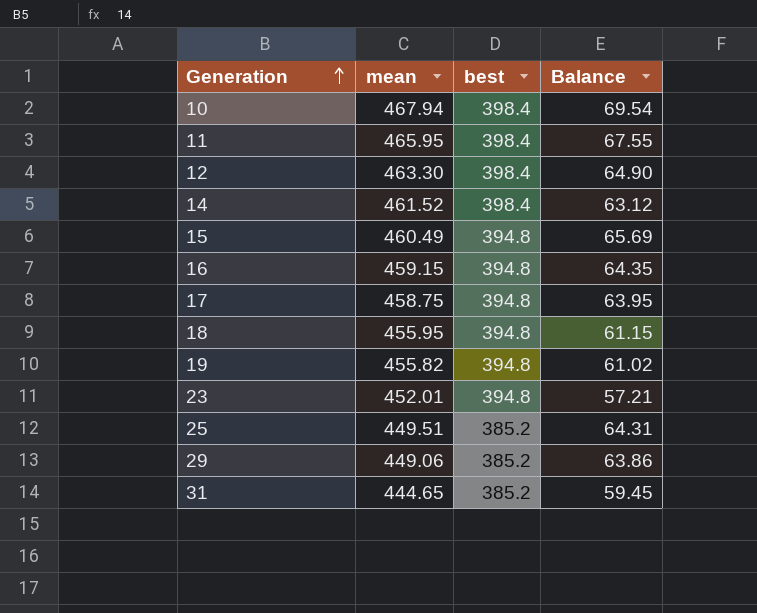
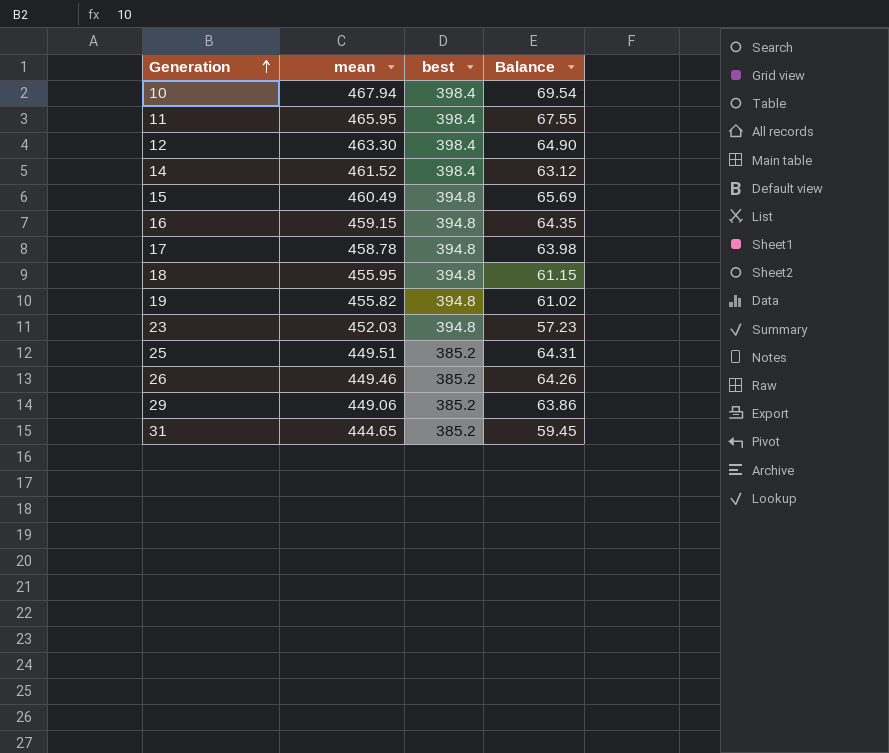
17 | mean: 458.75 -> 458.78
17 | Balance: 63.95 -> 63.98
23 | mean: 452.01 -> 452.03
23 | Balance: 57.21 -> 57.23
row 26: none -> 449.46 | 385.2 | 64.26

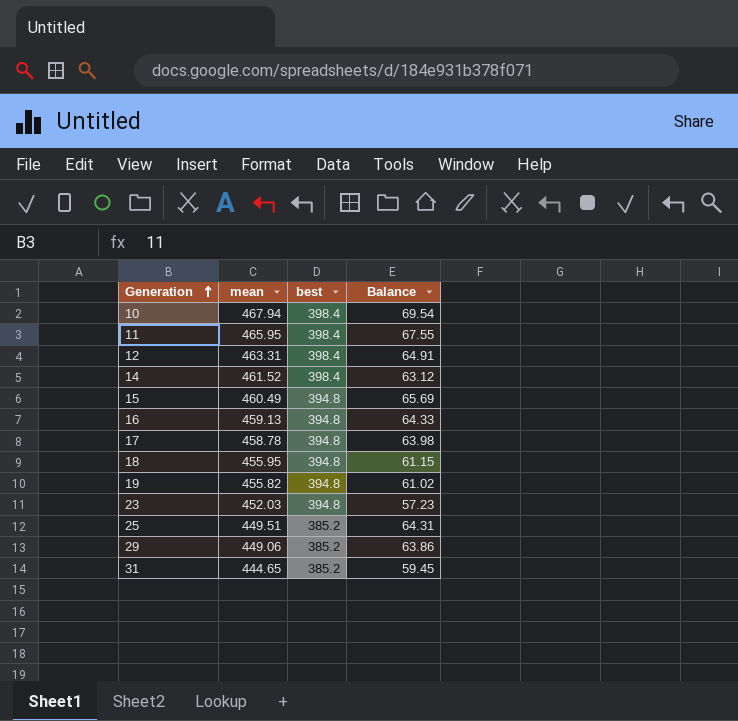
row 26: 449.46 | 385.2 | 64.26 -> none
12 | mean: 463.30 -> 463.31
12 | Balance: 64.90 -> 64.91
16 | mean: 459.15 -> 459.13
16 | Balance: 64.35 -> 64.33

